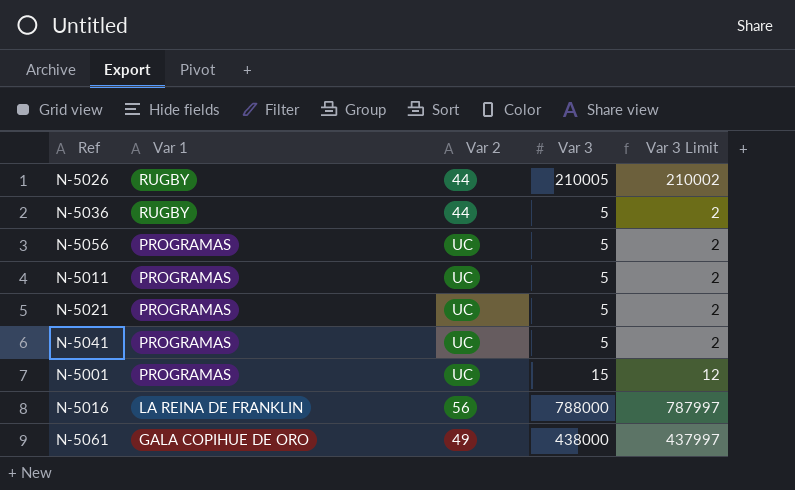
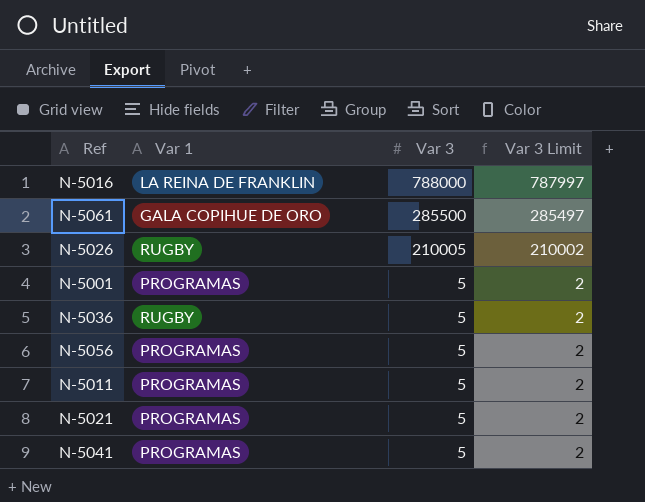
row order: Var 1 descending -> Var 3 descending
column Var 2 | position: 3 -> none
N-5061 | Var 3: 438000 -> 285500
N-5061 | Var 3 Limit: 437997 -> 285497
N-5001 | Var 3: 15 -> 5
N-5001 | Var 3 Limit: 12 -> 2

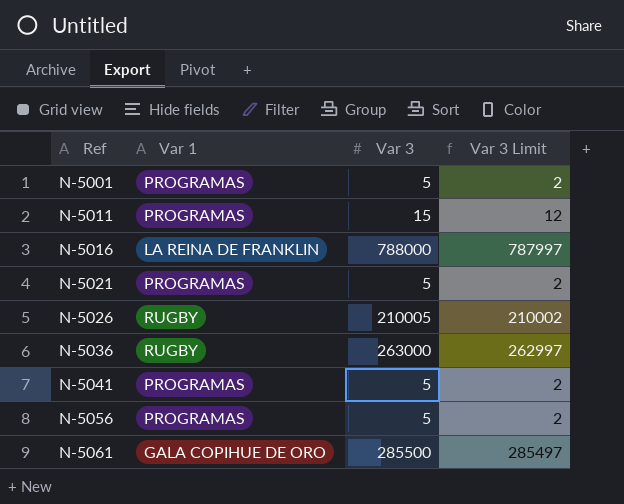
row order: Var 3 descending -> Ref ascending
N-5011 | Var 3: 5 -> 15
N-5011 | Var 3 Limit: 2 -> 12
N-5036 | Var 3: 5 -> 263000
N-5036 | Var 3 Limit: 2 -> 262997

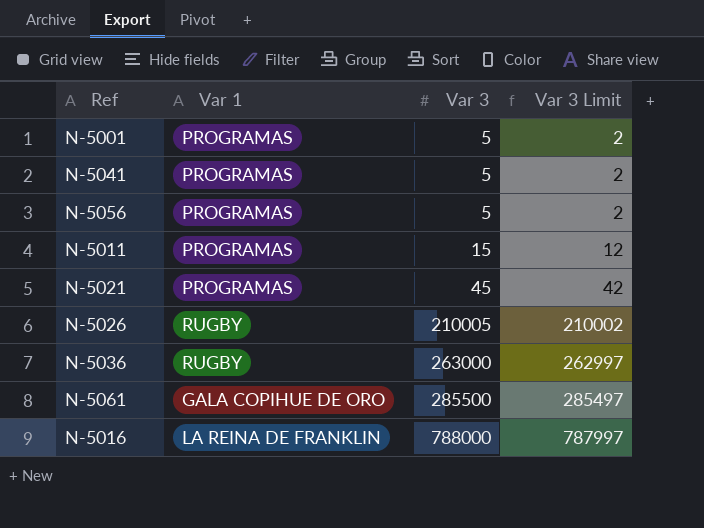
row order: Ref ascending -> Var 3 ascending
N-5021 | Var 3: 5 -> 45
N-5021 | Var 3 Limit: 2 -> 42

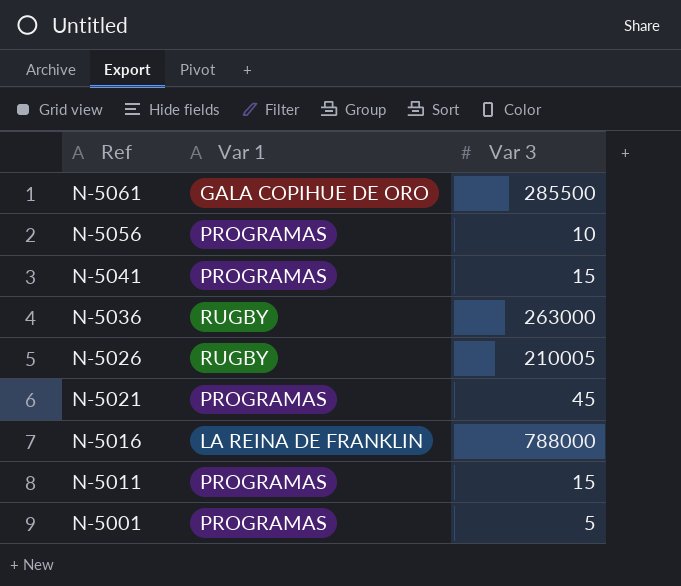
row order: Var 3 ascending -> Ref descending
column Var 3 Limit | formula: [Var 3] - 3 -> none
N-5056 | Var 3: 5 -> 10
N-5041 | Var 3: 5 -> 15

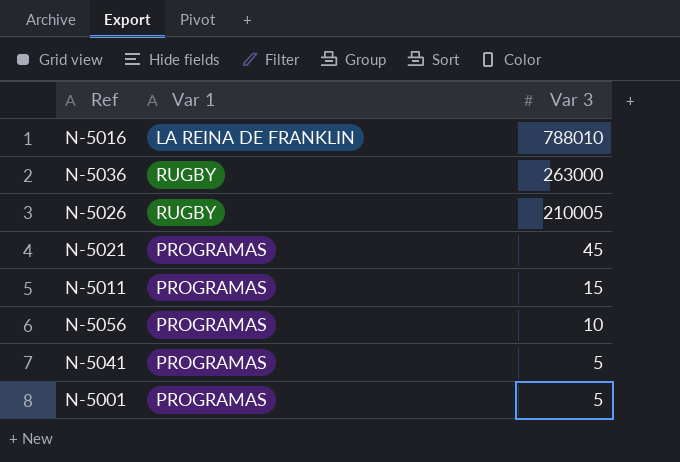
row order: Ref descending -> Var 3 descending
row N-5061: GALA COPIHUE DE ORO | 285500 -> none
N-5016 | Var 3: 788000 -> 788010
N-5041 | Var 3: 15 -> 5

